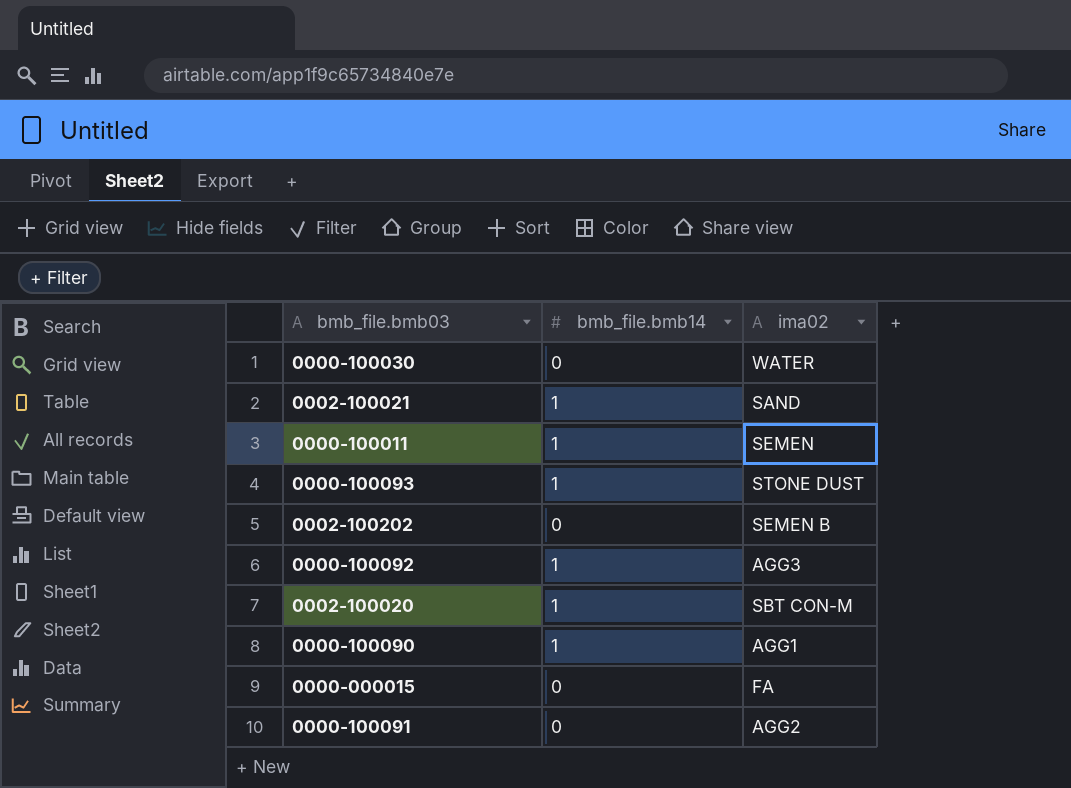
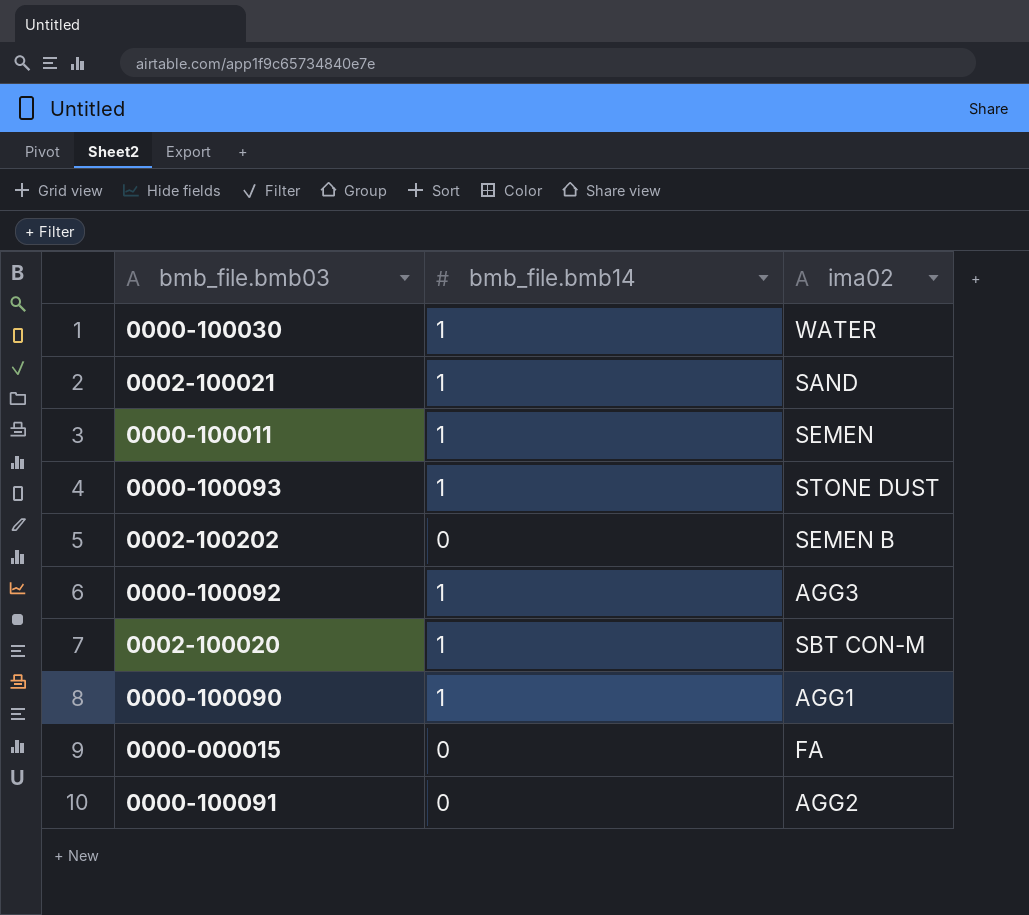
0000-100030 | bmb_file.bmb14: 0 -> 1

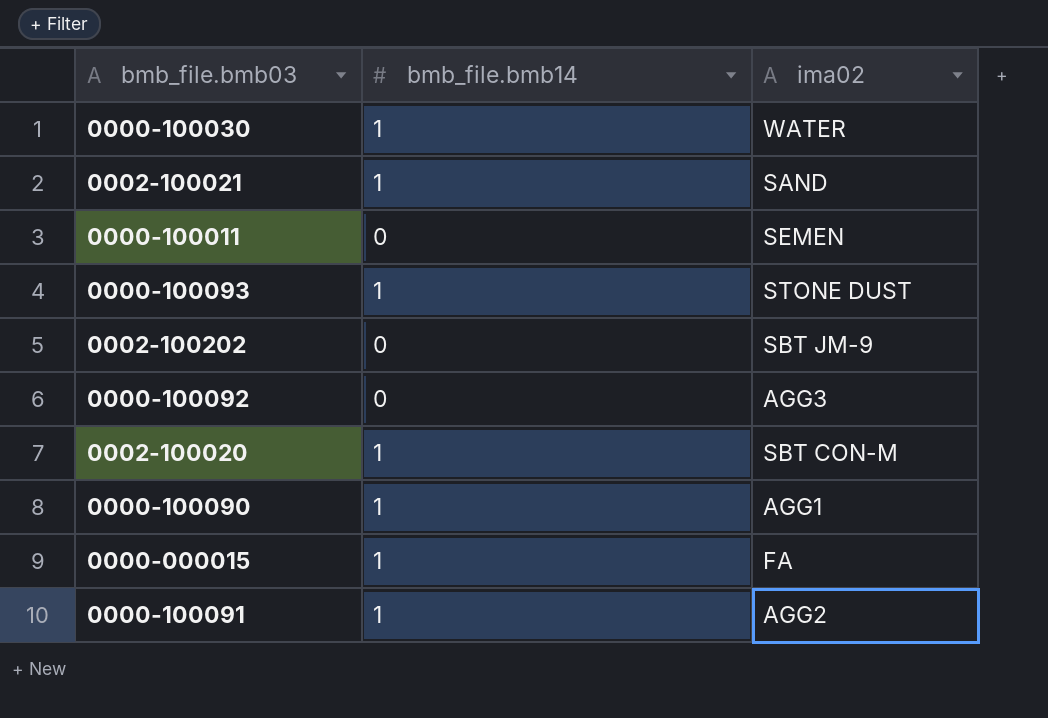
0000-100011 | bmb_file.bmb14: 1 -> 0
0002-100202 | ima02: SEMEN B -> SBT JM-9
0000-100092 | bmb_file.bmb14: 1 -> 0
0000-000015 | bmb_file.bmb14: 0 -> 1
0000-100091 | bmb_file.bmb14: 0 -> 1

